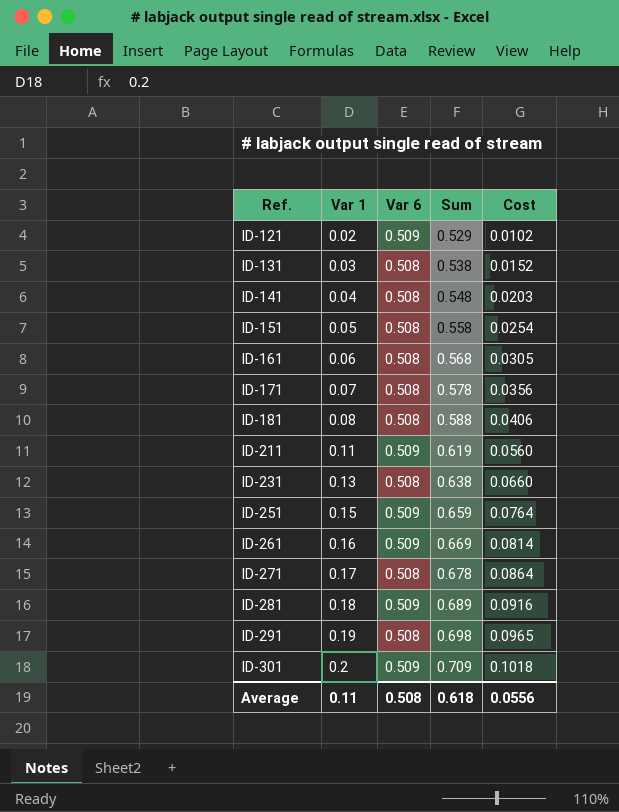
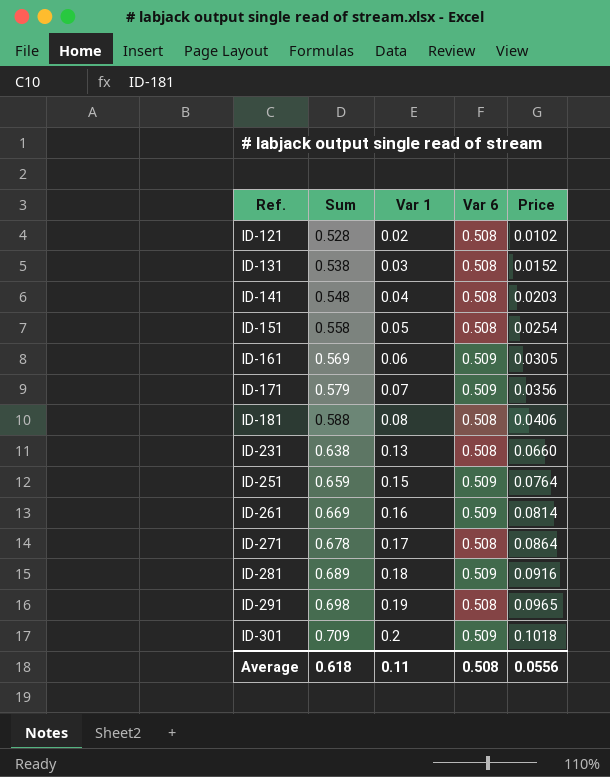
column Sum | position: 4 -> 2
column name: Cost -> Price
row ID-211: 0.11 | 0.509 | 0.619 | 0.0560 -> none
ID-121 | Sum: 0.529 -> 0.528
ID-121 | Var 6: 0.509 -> 0.508
ID-161 | Sum: 0.568 -> 0.569
ID-161 | Var 6: 0.508 -> 0.509
ID-171 | Sum: 0.578 -> 0.579
ID-171 | Var 6: 0.508 -> 0.509

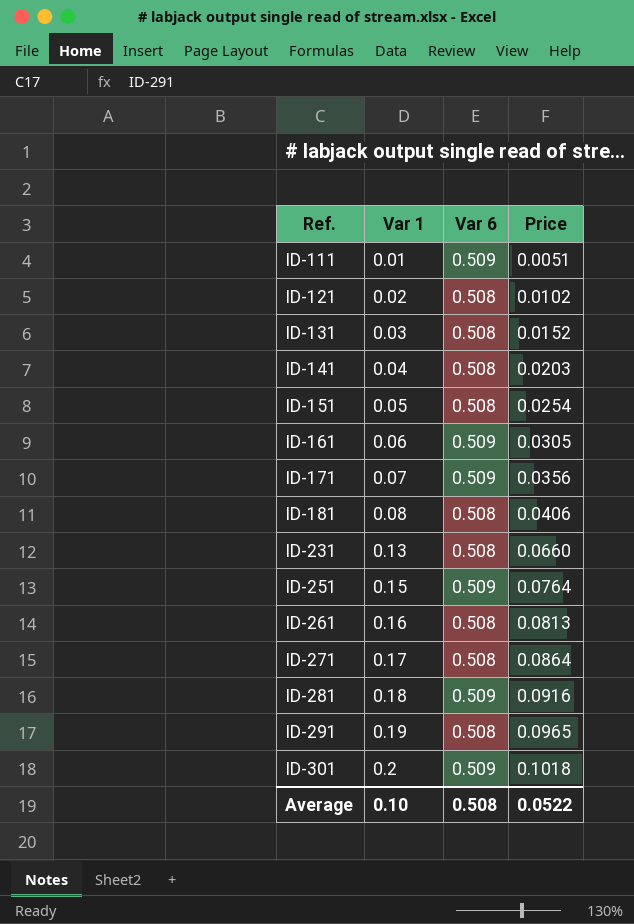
column Sum | formula: [Var 1] + [Var 6] -> none
row ID-111: none -> 0.01 | 0.509 | 0.0051
ID-261 | Var 6: 0.509 -> 0.508
ID-261 | Price: 0.0814 -> 0.0813
Average | Var 1: 0.11 -> 0.10
Average | Price: 0.0556 -> 0.0522

